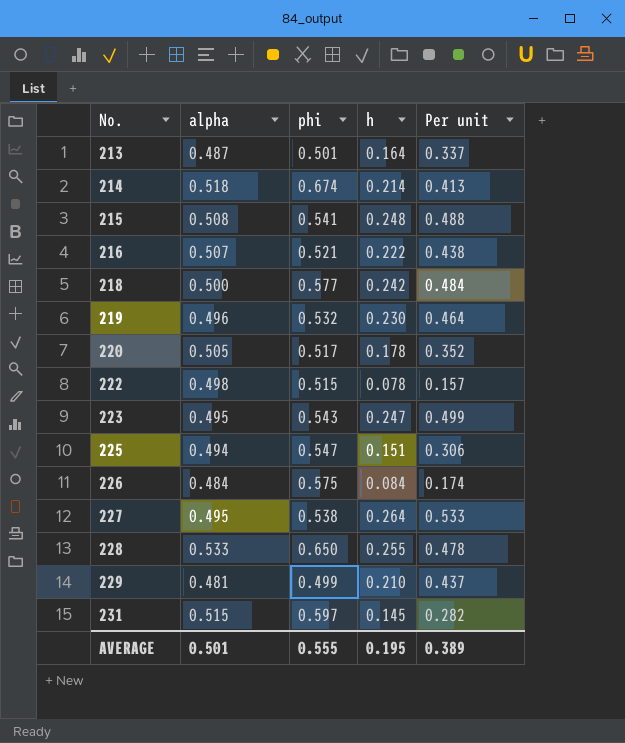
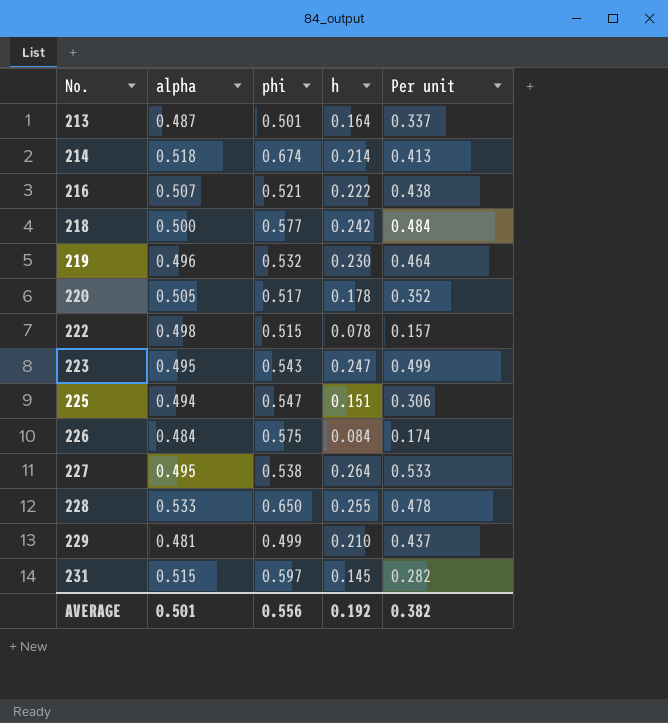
row 215: 0.508 | 0.541 | 0.248 | 0.488 -> none
AVERAGE | phi: 0.555 -> 0.556
AVERAGE | h: 0.195 -> 0.192
AVERAGE | Per unit: 0.389 -> 0.382

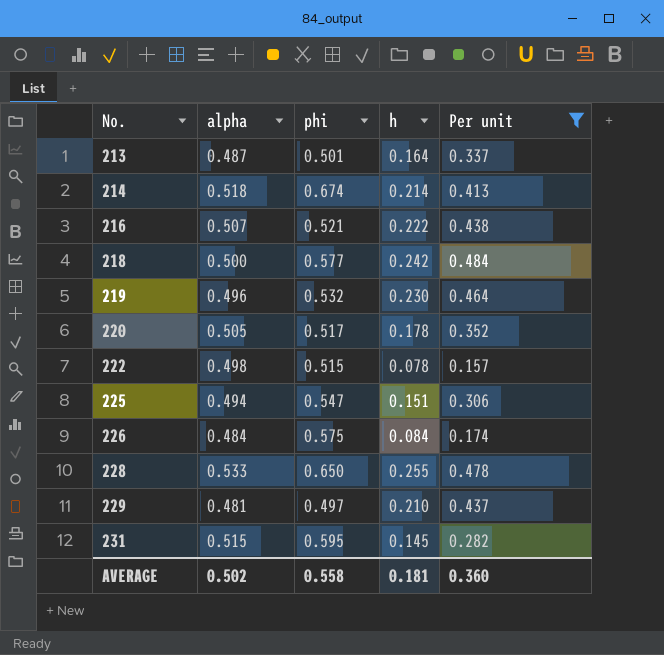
filter: none -> Per unit <= 0.484
229 | phi: 0.499 -> 0.497
231 | phi: 0.597 -> 0.595
AVERAGE | alpha: 0.501 -> 0.502
AVERAGE | phi: 0.556 -> 0.558
AVERAGE | h: 0.192 -> 0.181
AVERAGE | Per unit: 0.382 -> 0.360

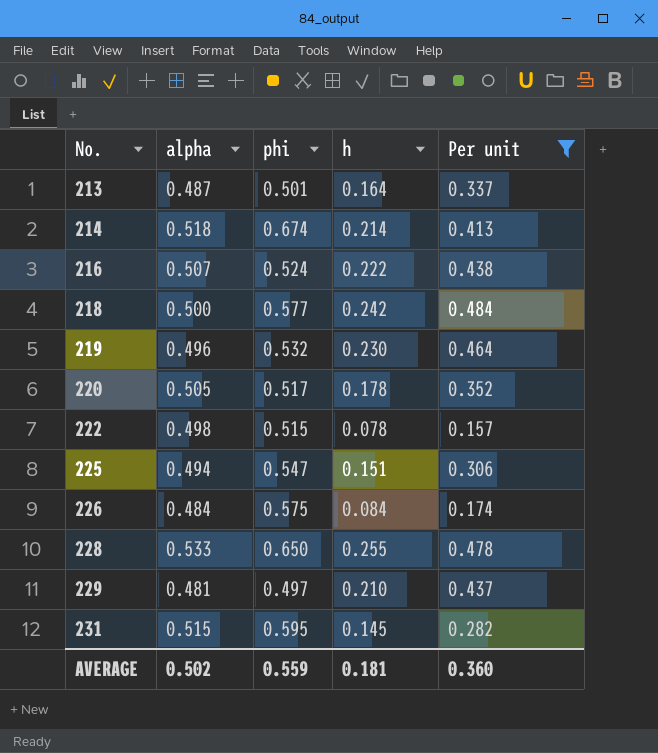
216 | phi: 0.521 -> 0.524
AVERAGE | phi: 0.558 -> 0.559

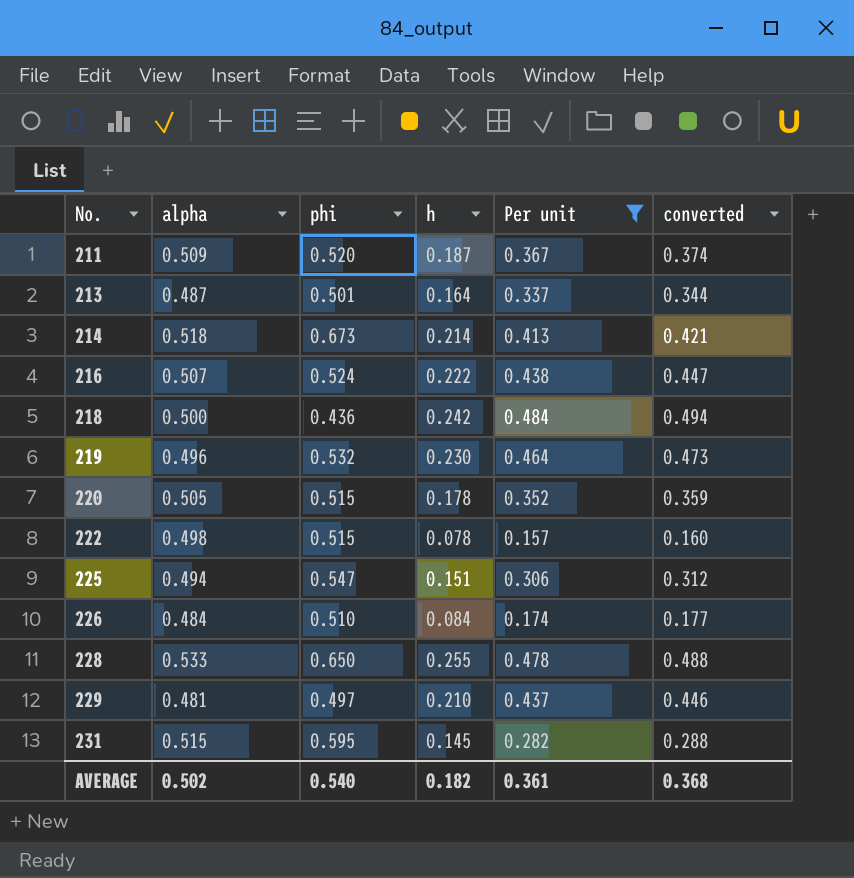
column converted | formula: none -> [Per unit] * 1.02
row 211: none -> 0.509 | 0.520 | 0.187 | 0.367 | 0.374
214 | phi: 0.674 -> 0.673
218 | phi: 0.577 -> 0.436
220 | phi: 0.517 -> 0.515
226 | phi: 0.575 -> 0.510
AVERAGE | phi: 0.559 -> 0.540
AVERAGE | h: 0.181 -> 0.182
AVERAGE | Per unit: 0.360 -> 0.361

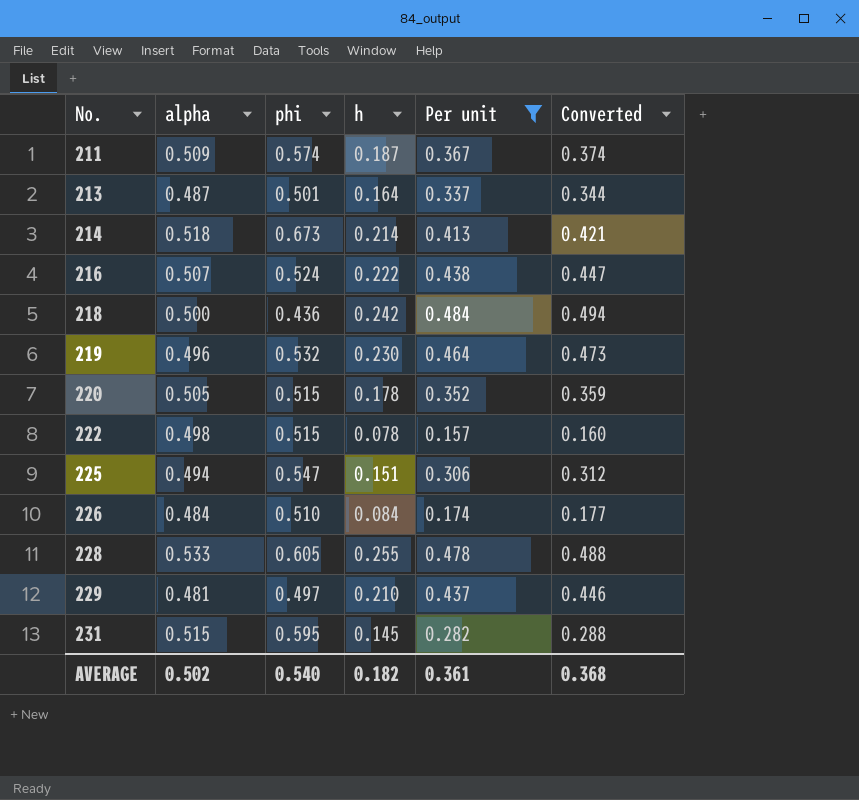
column name: converted -> Converted
211 | phi: 0.520 -> 0.574
228 | phi: 0.650 -> 0.605

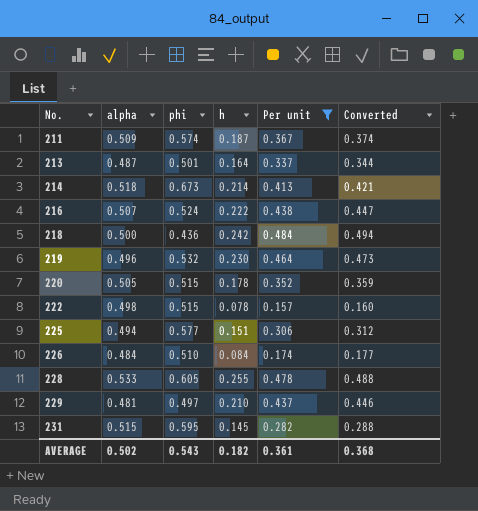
225 | phi: 0.547 -> 0.577
AVERAGE | phi: 0.540 -> 0.543

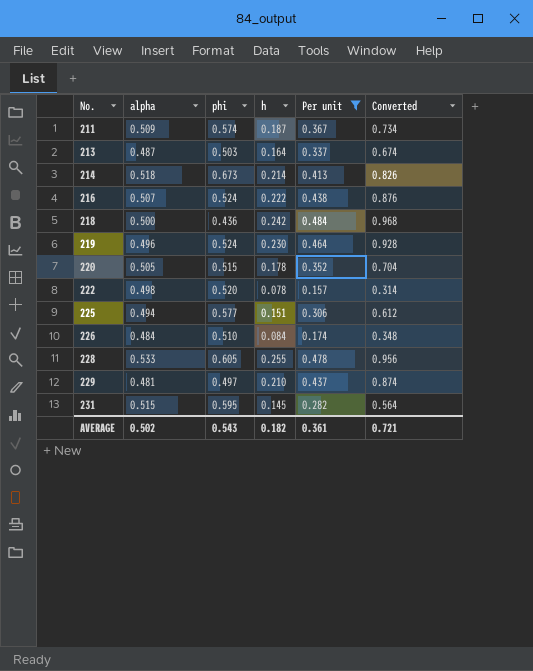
column Converted | formula: [Per unit] * 1.02 -> [Per unit] * 2
213 | phi: 0.501 -> 0.503
219 | phi: 0.532 -> 0.524
222 | phi: 0.515 -> 0.520
AVERAGE | Converted: 0.368 -> 0.721

